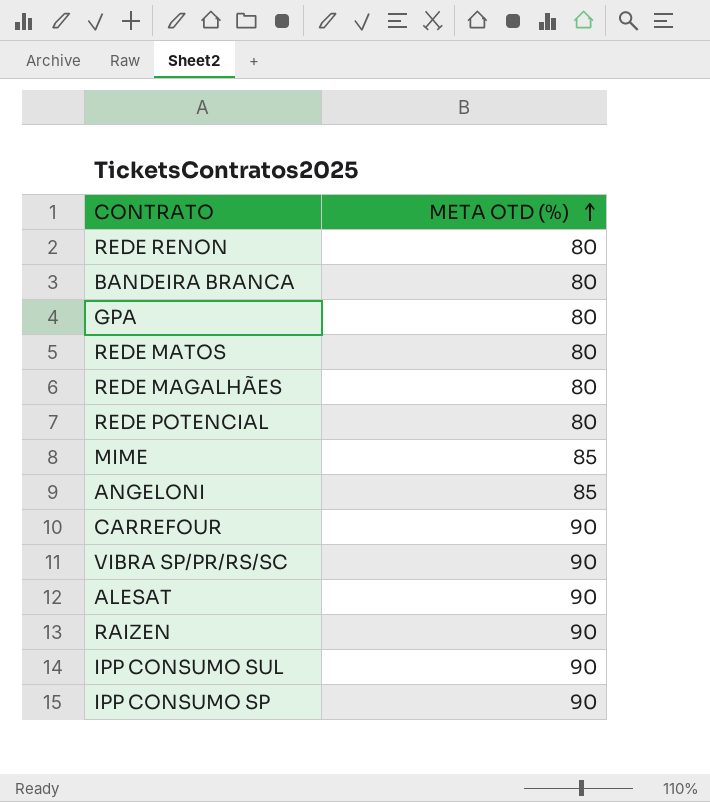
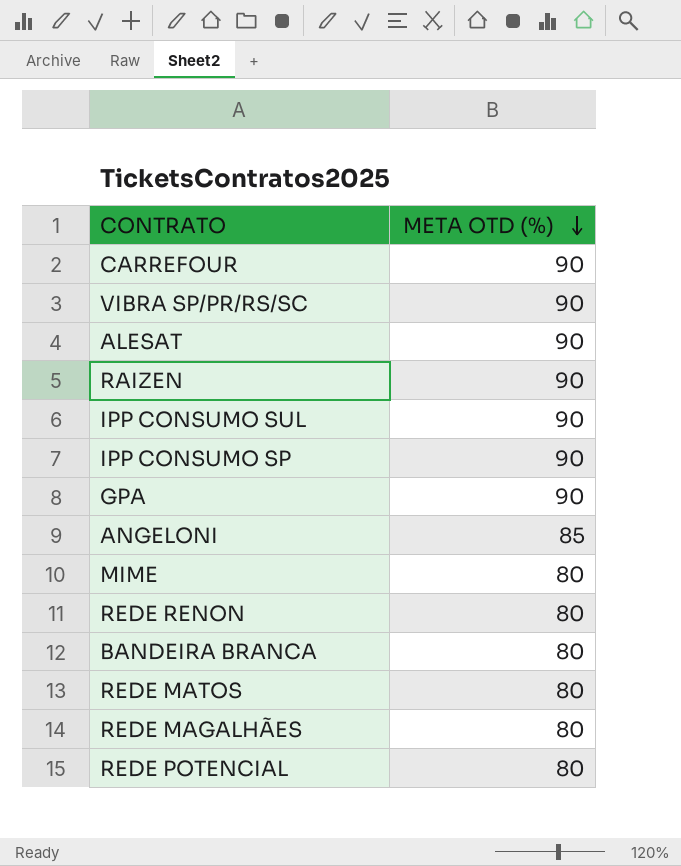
row order: META OTD (%) ascending -> META OTD (%) descending
GPA | META OTD (%): 80 -> 90
MIME | META OTD (%): 85 -> 80

